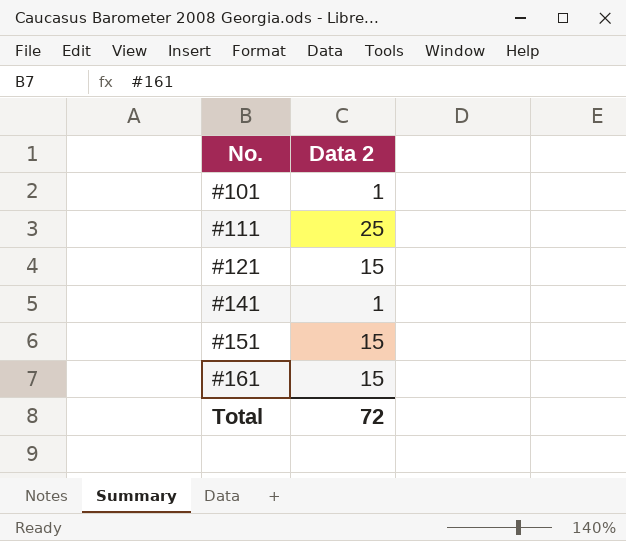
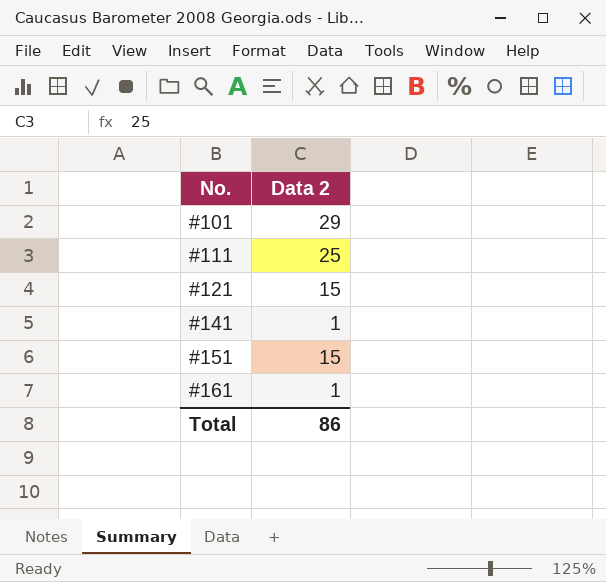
#101 | Data 2: 1 -> 29
#161 | Data 2: 15 -> 1
Total | Data 2: 72 -> 86

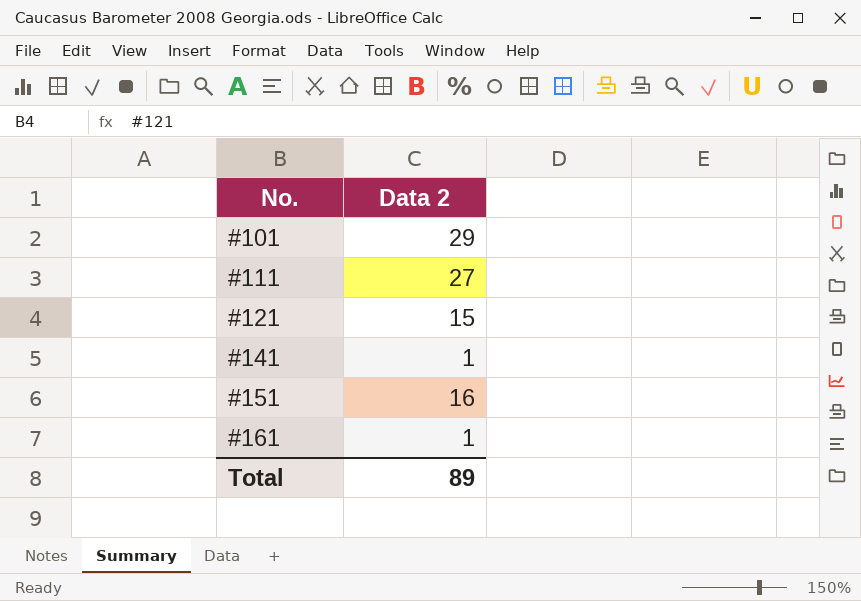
#111 | Data 2: 25 -> 27
#151 | Data 2: 15 -> 16
Total | Data 2: 86 -> 89

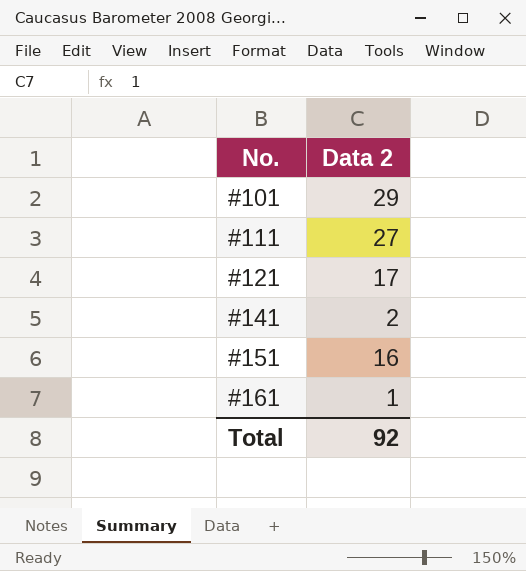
#121 | Data 2: 15 -> 17
#141 | Data 2: 1 -> 2
Total | Data 2: 89 -> 92

